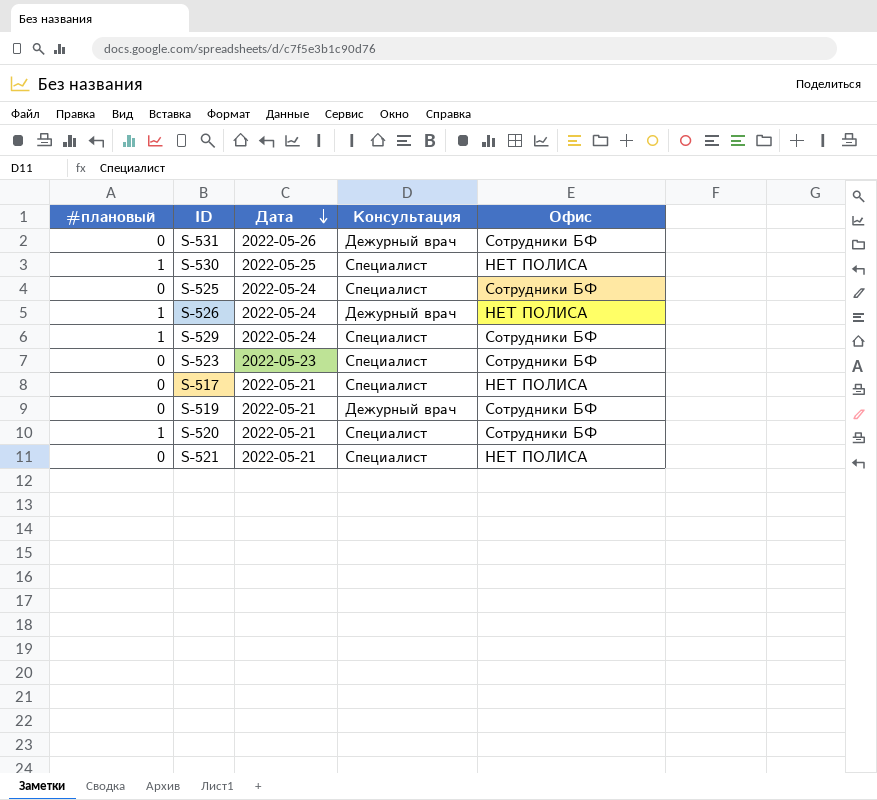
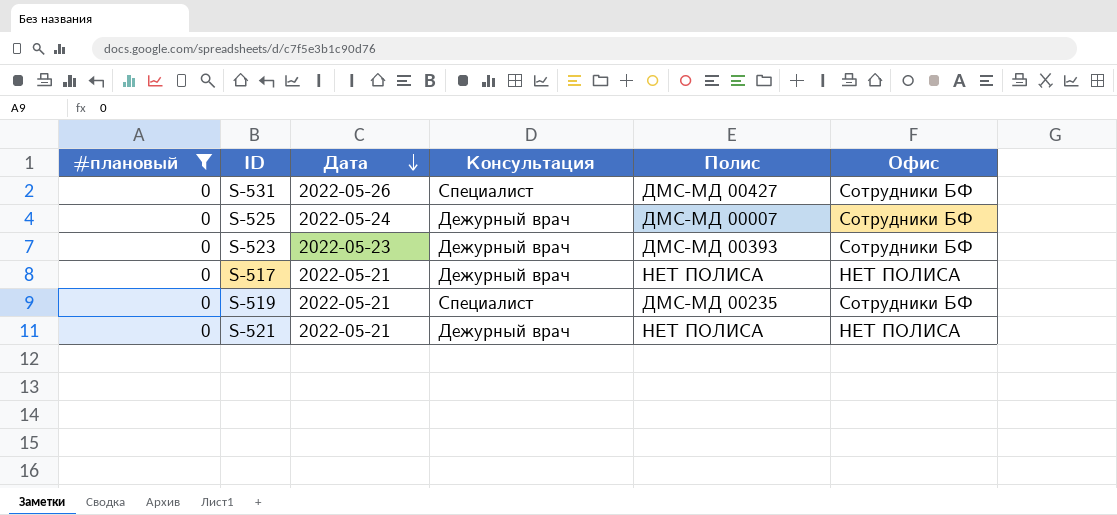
filter: none -> #плановый = 0
column Полис | position: none -> 5
S-531 | Консультация: Дежурный врач -> Специалист
S-525 | Консультация: Специалист -> Дежурный врач
S-523 | Консультация: Специалист -> Дежурный врач
S-517 | Консультация: Специалист -> Дежурный врач
S-519 | Консультация: Дежурный врач -> Специалист
S-521 | Консультация: Специалист -> Дежурный врач

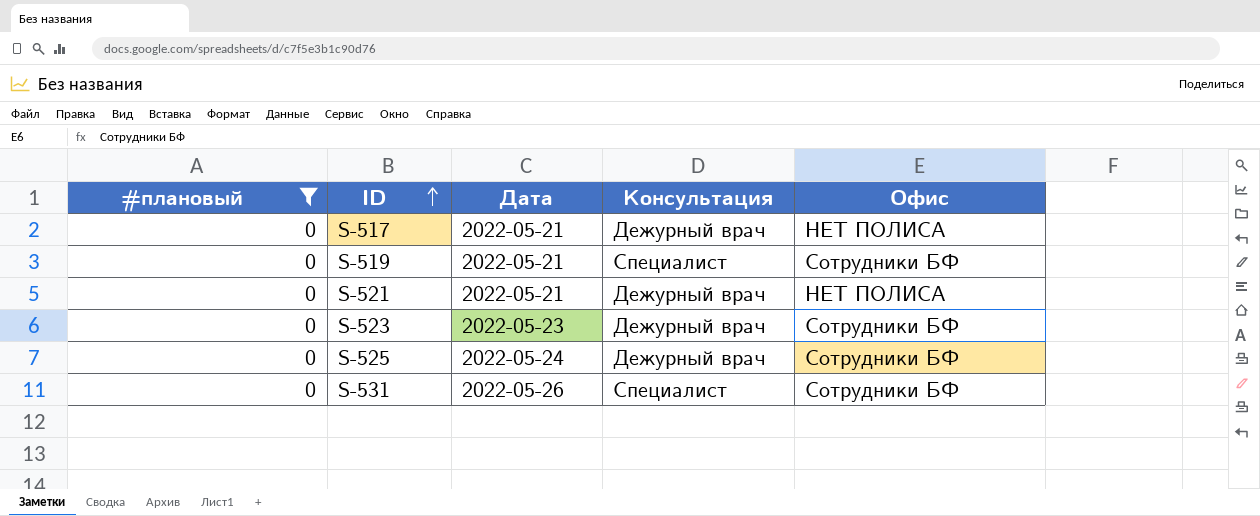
row order: Дата descending -> ID ascending
column Полис | position: 5 -> none

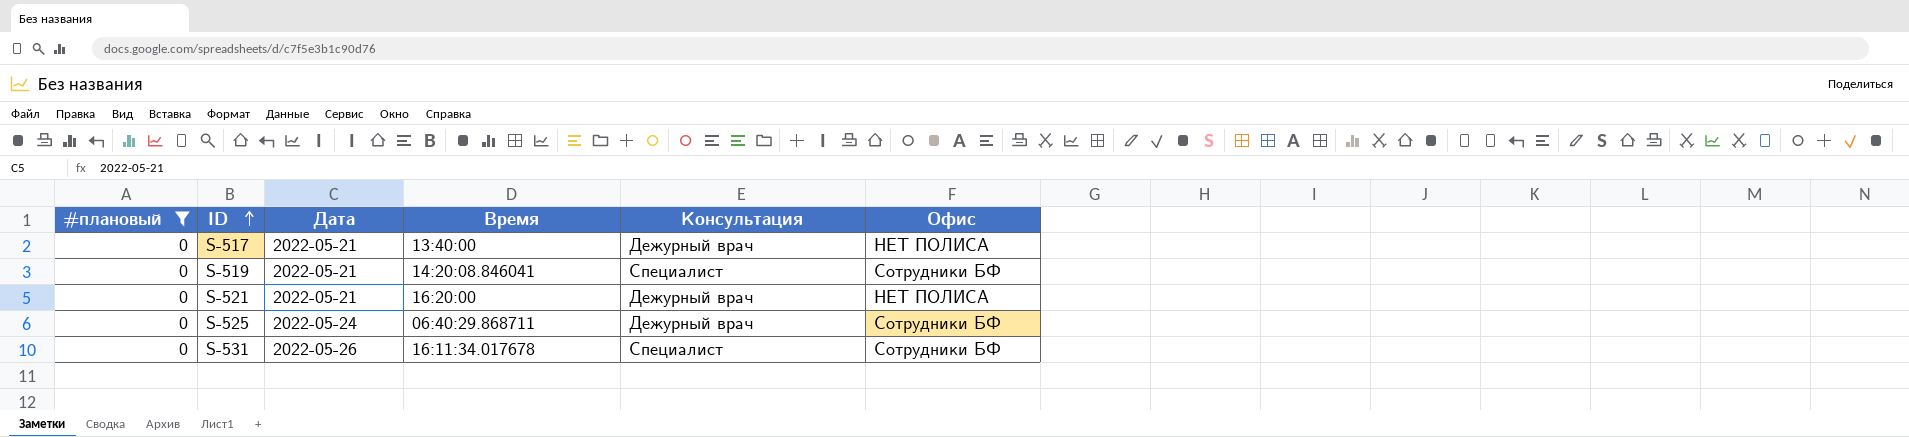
column Время | position: none -> 4
row S-523: 0 | 2022-05-23 | Дежурный врач | Сотрудники БФ -> none

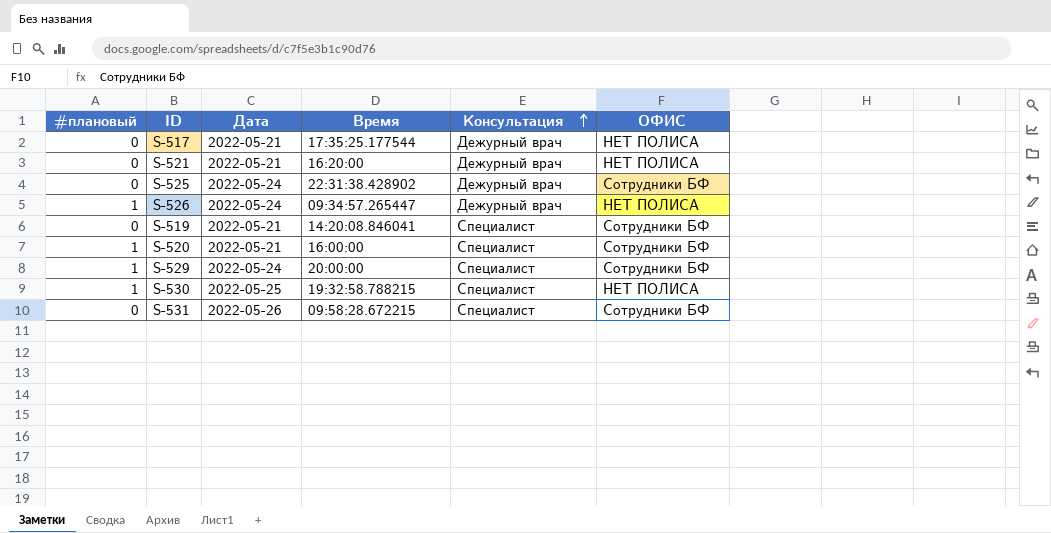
filter: #плановый = 0 -> none
row order: ID ascending -> Консультация ascending
column name: Офис -> ОФИС
S-517 | Время: 13:40:00 -> 17:35:25.177544
S-525 | Время: 06:40:29.868711 -> 22:31:38.428902
S-531 | Время: 16:11:34.017678 -> 09:58:28.672215

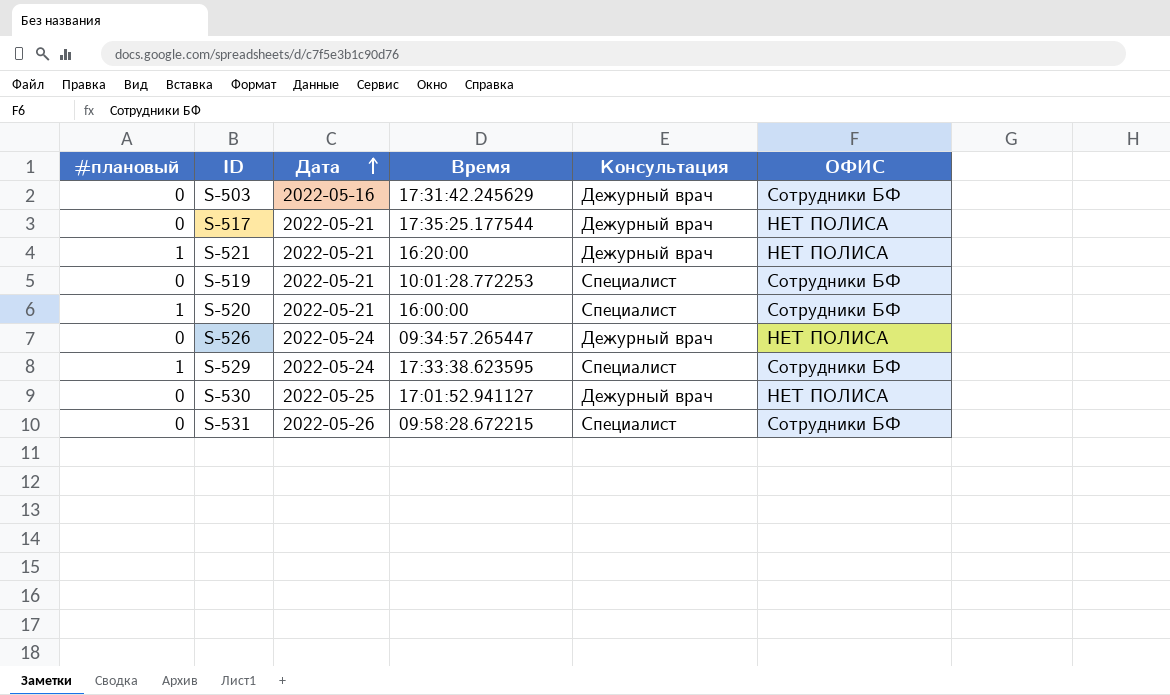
row order: Консультация ascending -> Дата ascending
row S-525: 0 | 2022-05-24 | 22:31:38.428902 | Дежурный врач | Сотрудники БФ -> none
row S-503: none -> 0 | 2022-05-16 | 17:31:42.245629 | Дежурный врач | Сотрудники БФ
S-521 | #плановый: 0 -> 1
S-519 | Время: 14:20:08.846041 -> 10:01:28.772253
S-526 | #плановый: 1 -> 0
S-529 | Время: 20:00:00 -> 17:33:38.623595
S-530 | #плановый: 1 -> 0
S-530 | Время: 19:32:58.788215 -> 17:01:52.941127
S-530 | Консультация: Специалист -> Дежурный врач

